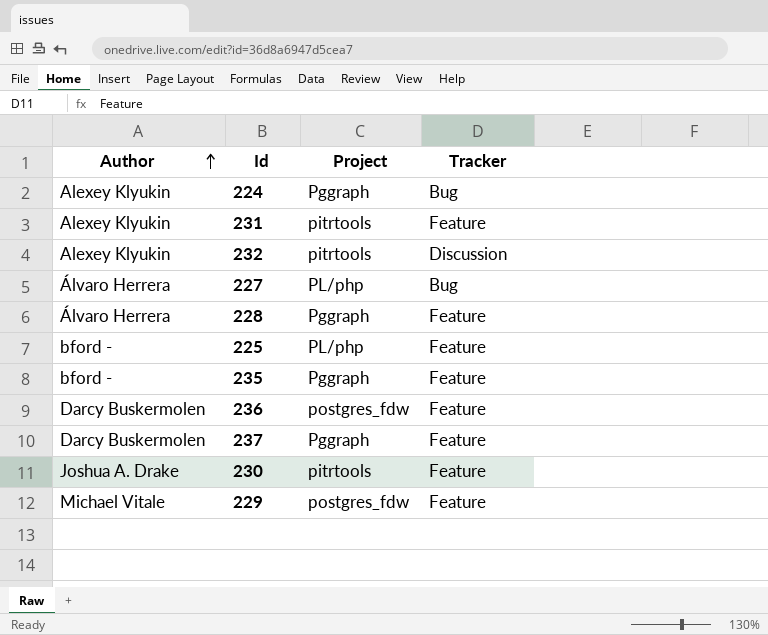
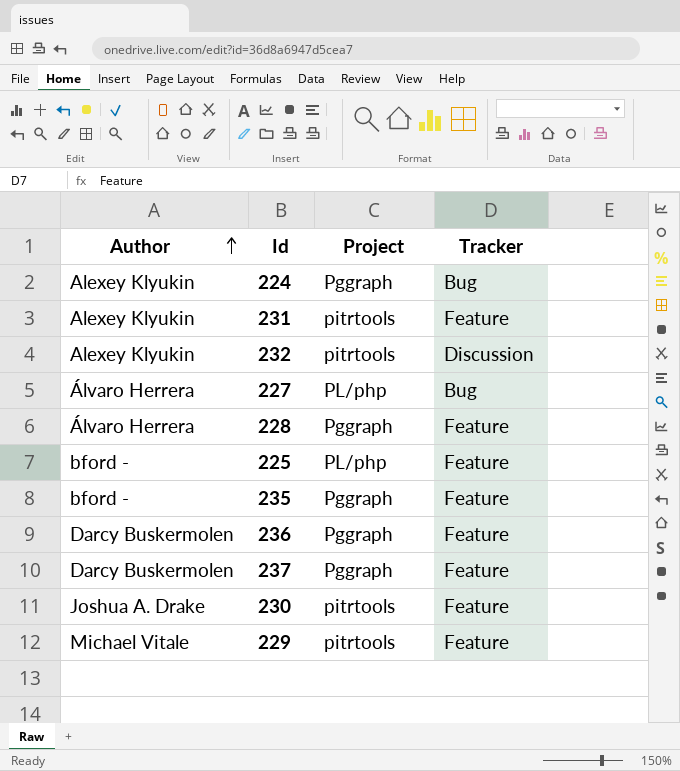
236 | Project: postgres_fdw -> Pggraph
229 | Project: postgres_fdw -> pitrtools

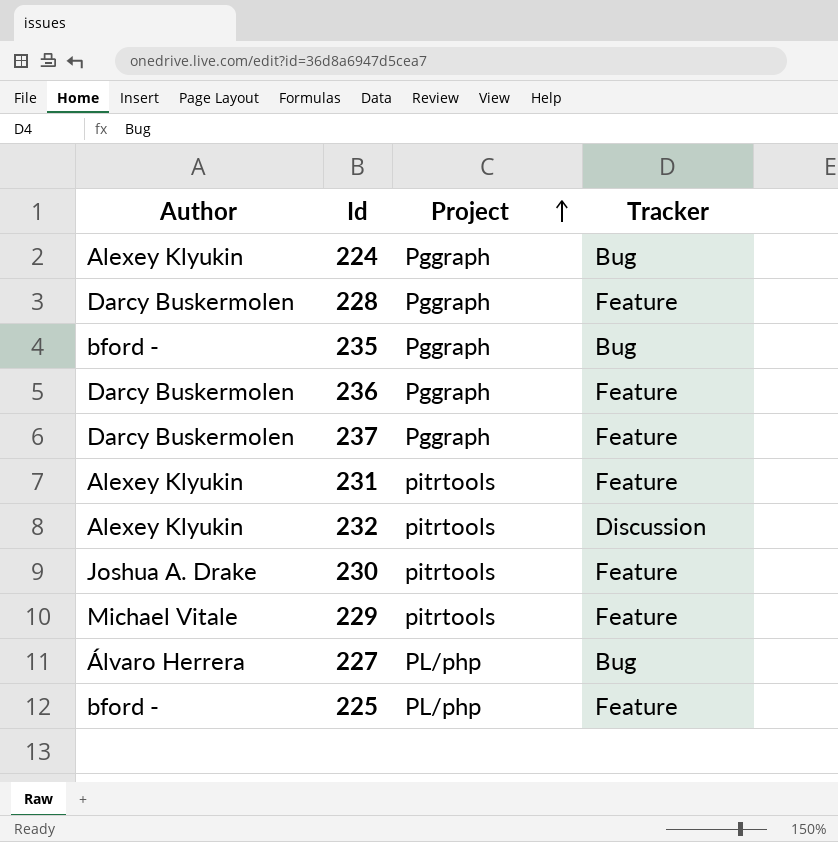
row order: Author ascending -> Project ascending
228 | Author: Álvaro Herrera -> Darcy Buskermolen
235 | Tracker: Feature -> Bug

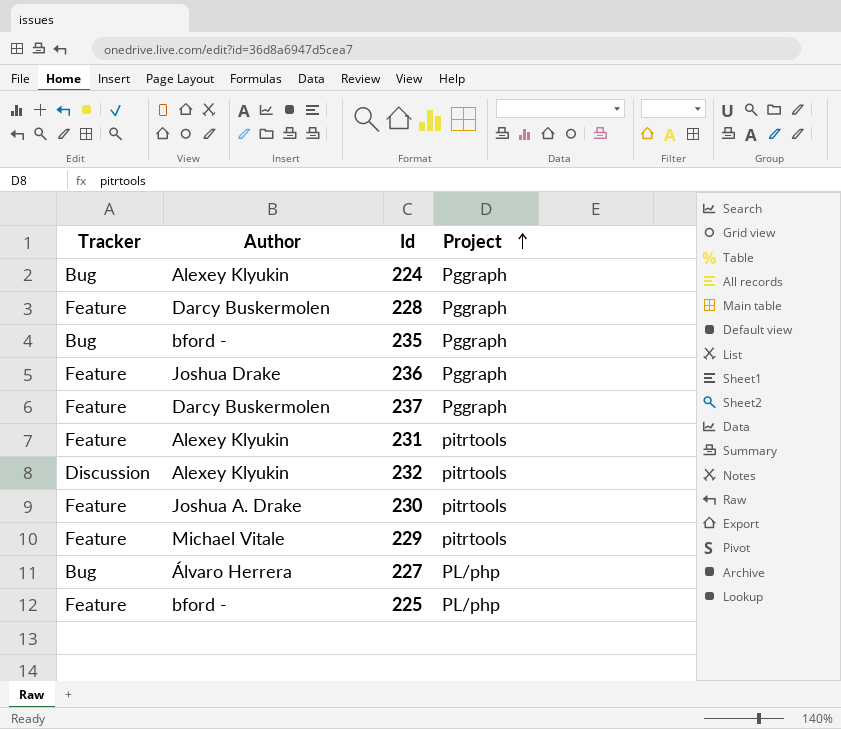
column Tracker | position: 4 -> 1
236 | Author: Darcy Buskermolen -> Joshua Drake

